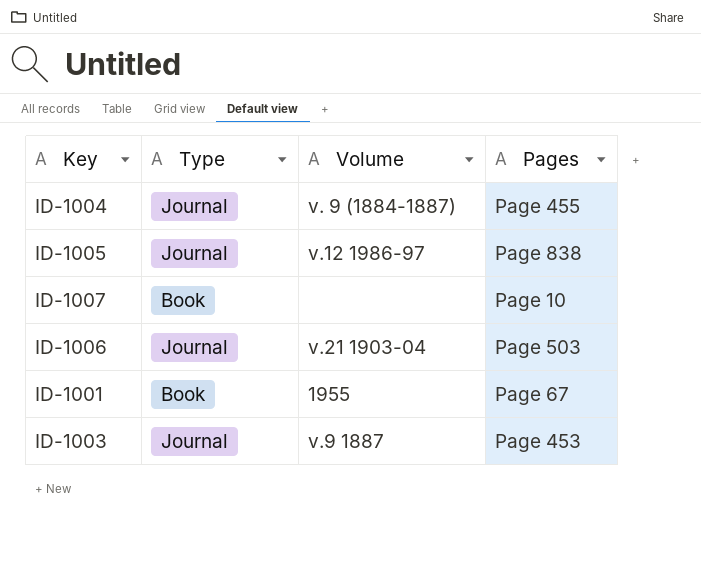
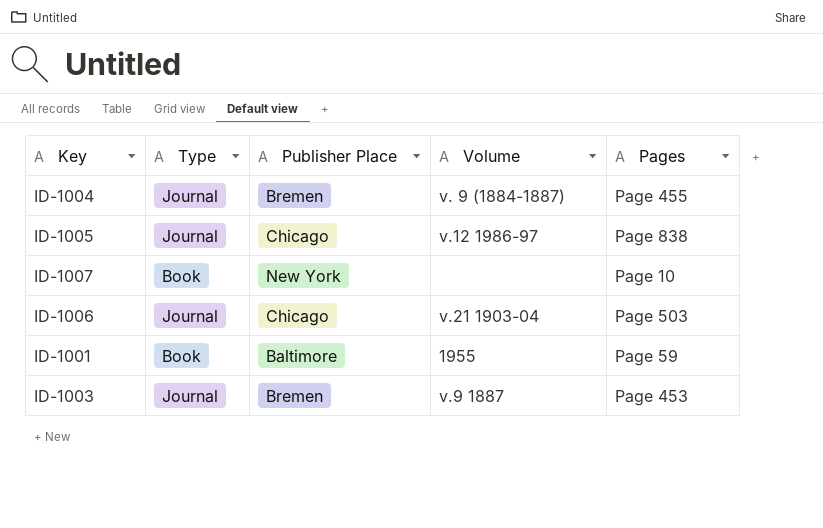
column Publisher Place | position: none -> 3
ID-1001 | Pages: Page 67 -> Page 59

